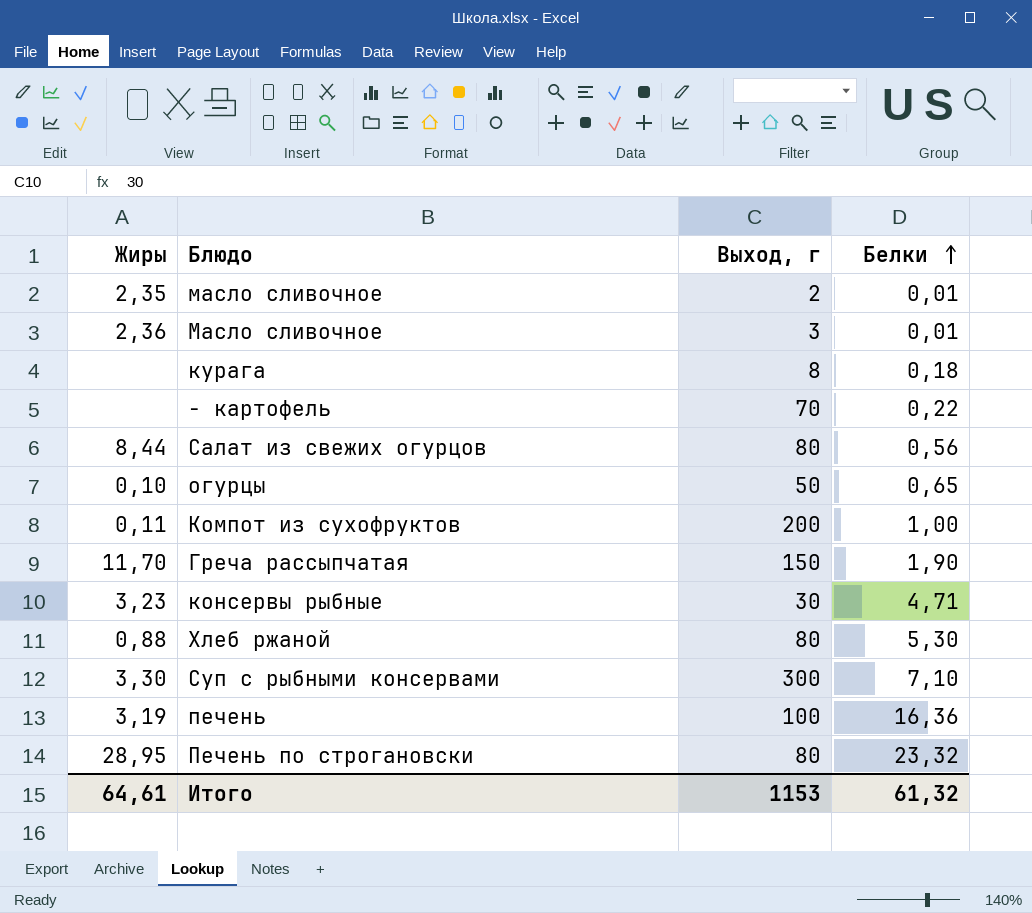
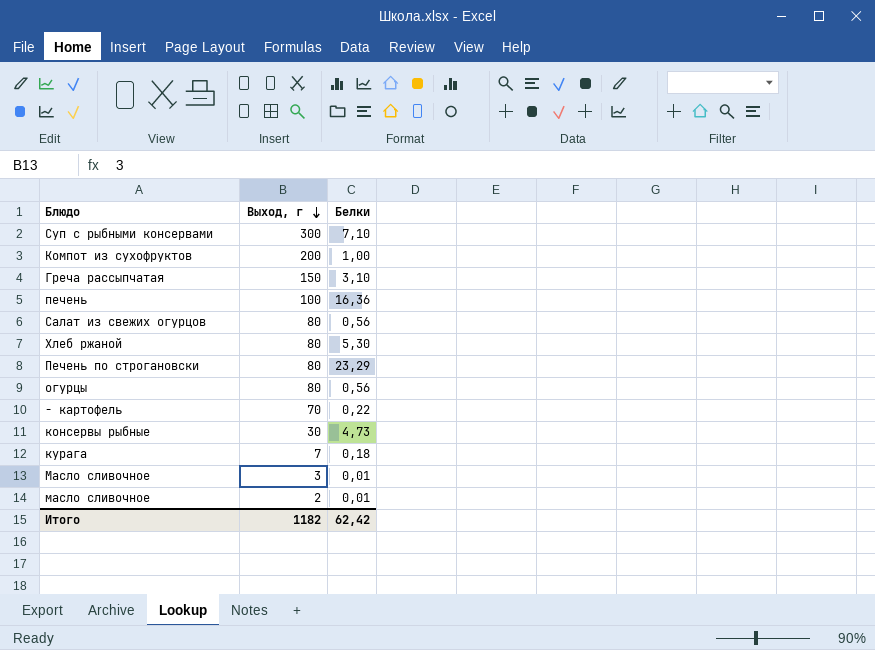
row order: Белки ascending -> Выход, г descending
column Жиры | position: 1 -> none
Греча рассыпчатая | Белки: 1,90 -> 3,10
Печень по строгановски | Белки: 23,32 -> 23,29
огурцы | Выход, г: 50 -> 80
огурцы | Белки: 0,65 -> 0,56
консервы рыбные | Белки: 4,71 -> 4,73
курага | Выход, г: 8 -> 7
Итого | Выход, г: 1153 -> 1182
Итого | Белки: 61,32 -> 62,42

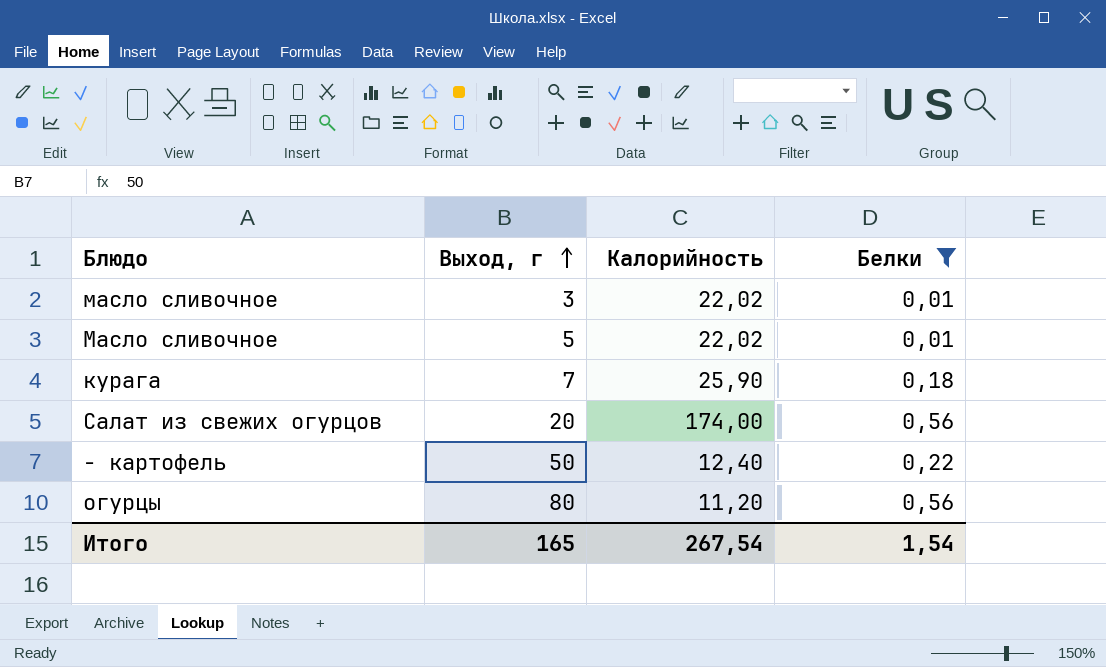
filter: none -> Белки <= 0,56
row order: Выход, г descending -> Выход, г ascending
column Калорийность | position: none -> 3
масло сливочное | Выход, г: 2 -> 3
Масло сливочное | Выход, г: 3 -> 5
Салат из свежих огурцов | Выход, г: 80 -> 20
- картофель | Выход, г: 70 -> 50
Итого | Выход, г: 1182 -> 165
Итого | Белки: 62,42 -> 1,54

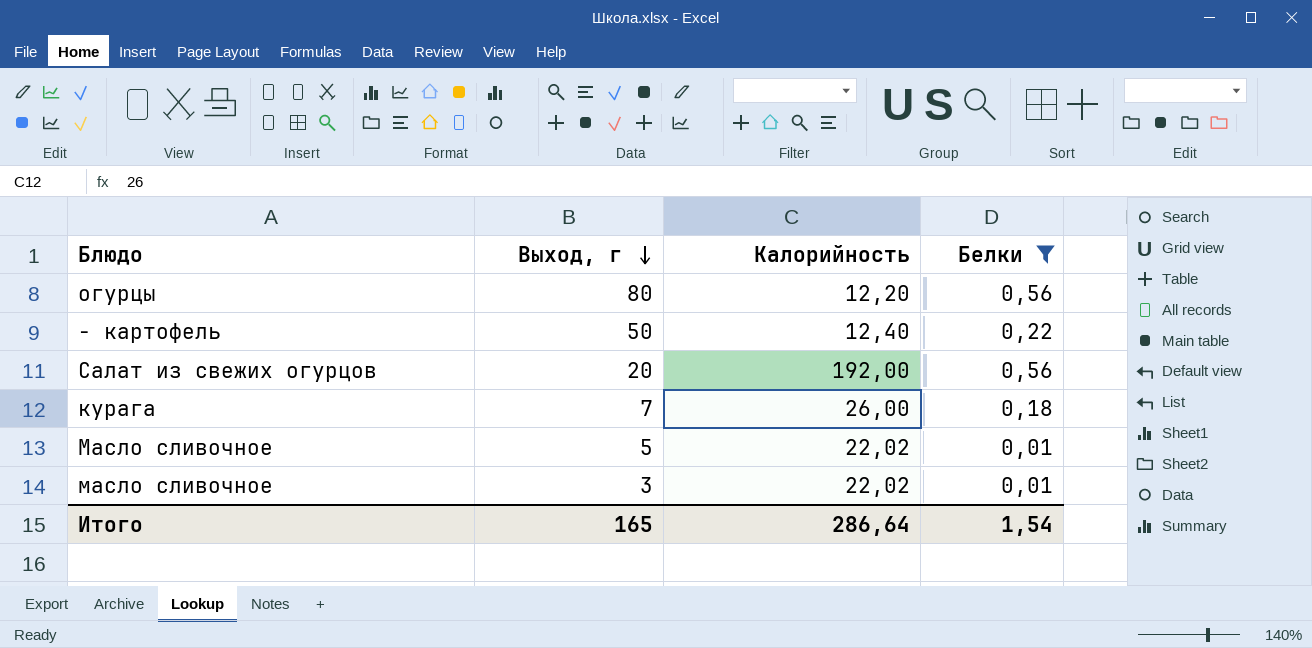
row order: Выход, г ascending -> Выход, г descending
огурцы | Калорийность: 11,20 -> 12,20
Салат из свежих огурцов | Калорийность: 174,00 -> 192,00
курага | Калорийность: 25,90 -> 26,00
Итого | Калорийность: 267,54 -> 286,64

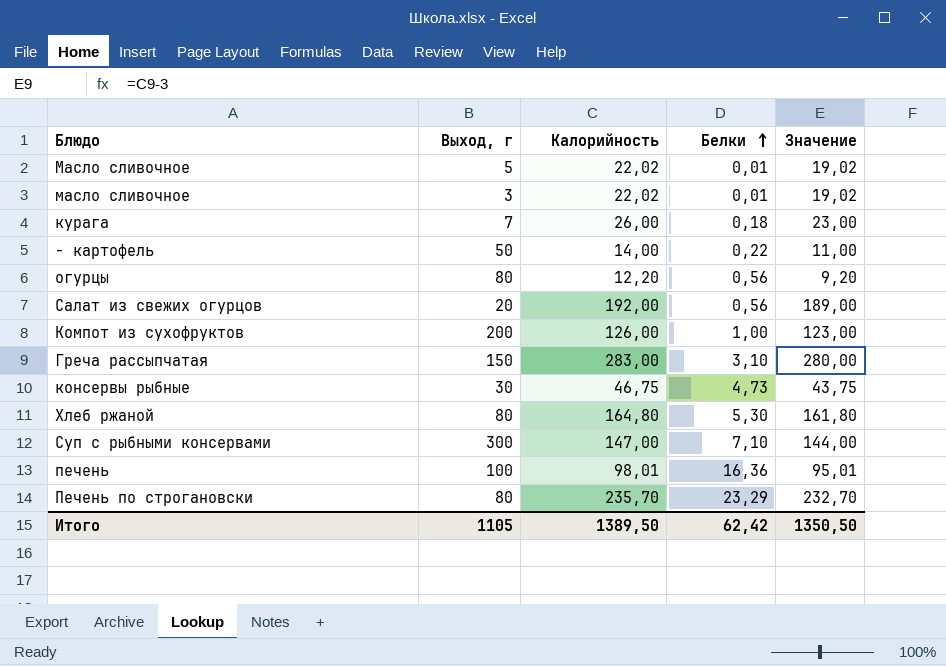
filter: Белки <= 0,56 -> none
row order: Выход, г descending -> Белки ascending
column Значение | formula: none -> [Калорийность] - 3
- картофель | Калорийность: 12,40 -> 14,00
Итого | Выход, г: 165 -> 1105
Итого | Калорийность: 286,64 -> 1389,50
Итого | Белки: 1,54 -> 62,42

